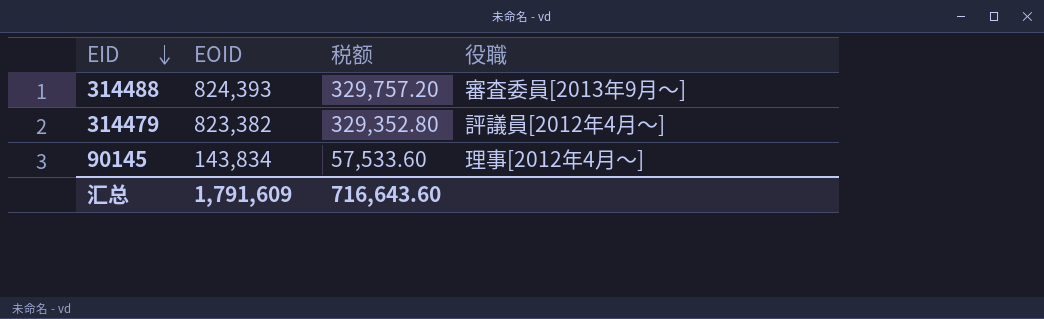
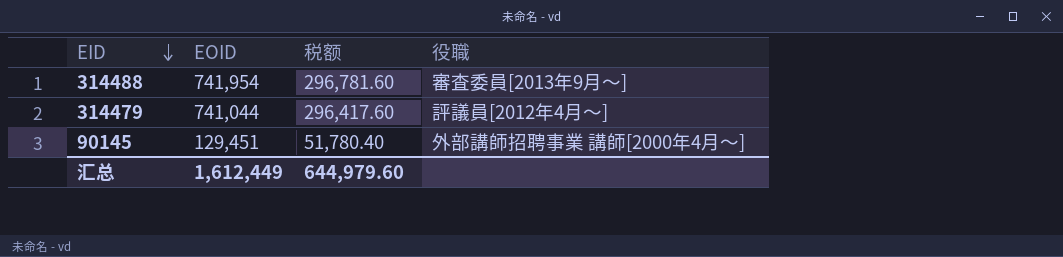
314488 | EOID: 824,393 -> 741,954
314488 | 税额: 329,757.20 -> 296,781.60
314479 | EOID: 823,382 -> 741,044
314479 | 税额: 329,352.80 -> 296,417.60
90145 | EOID: 143,834 -> 129,451
90145 | 税额: 57,533.60 -> 51,780.40
90145 | 役職: 理事[2012年4月〜] -> 外部講師招聘事業 講師[2000年4月〜]
汇总 | EOID: 1,791,609 -> 1,612,449
汇总 | 税额: 716,643.60 -> 644,979.60

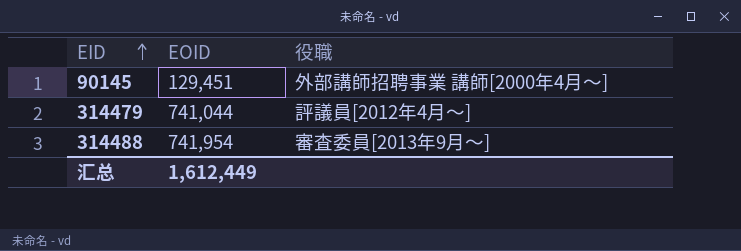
row order: EID descending -> EID ascending
column 税额 | formula: [EOID] * 0.4 -> none

